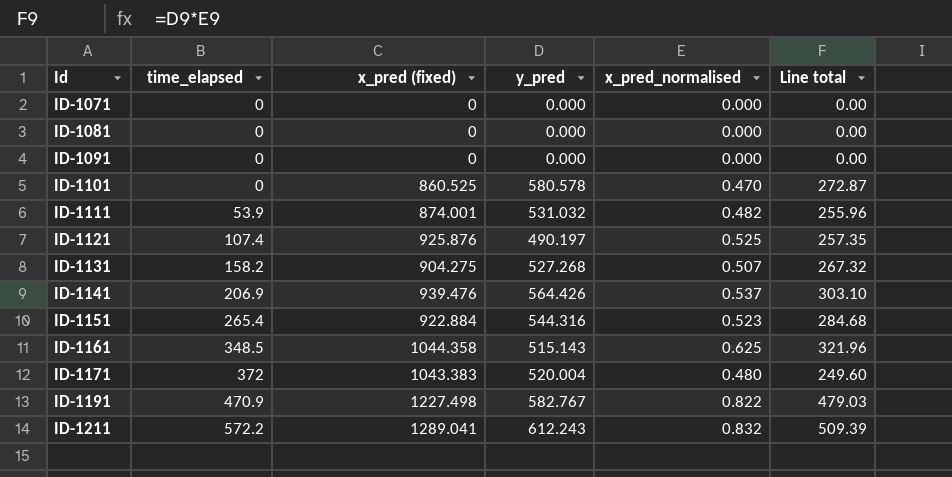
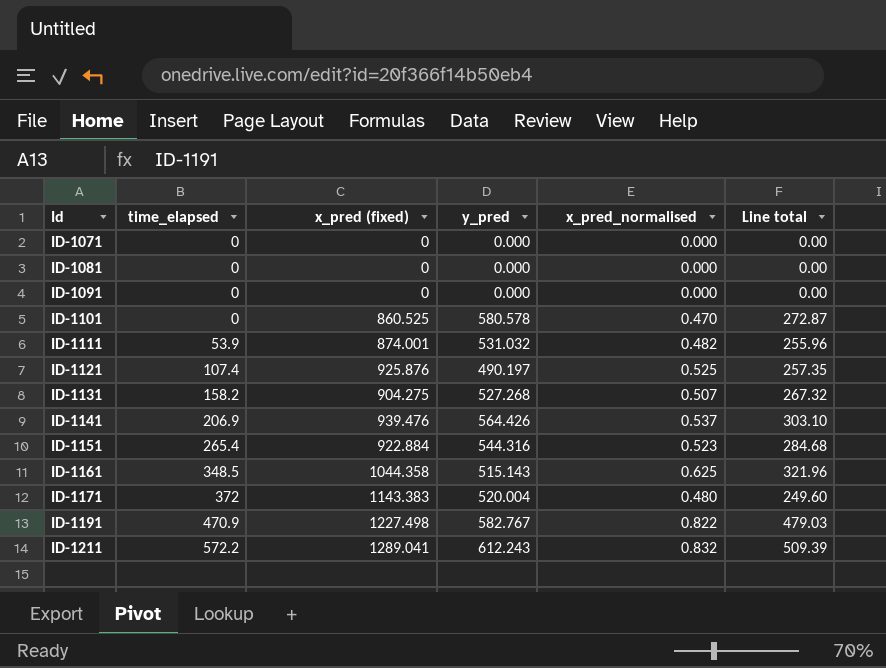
ID-1171 | x_pred (fixed): 1043.383 -> 1143.383

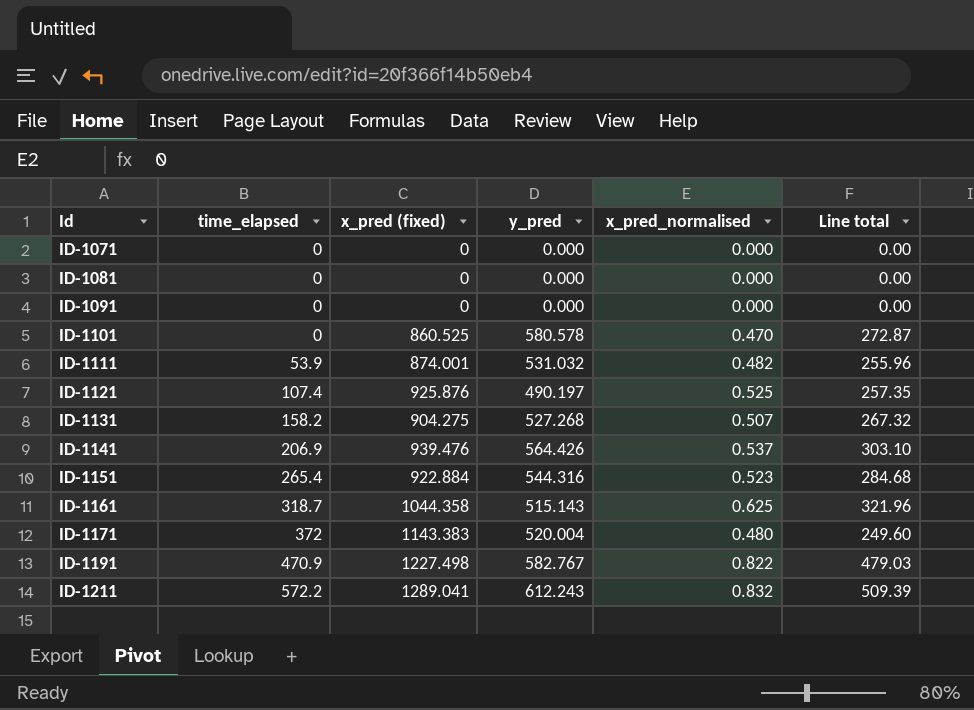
ID-1161 | time_elapsed: 348.5 -> 318.7

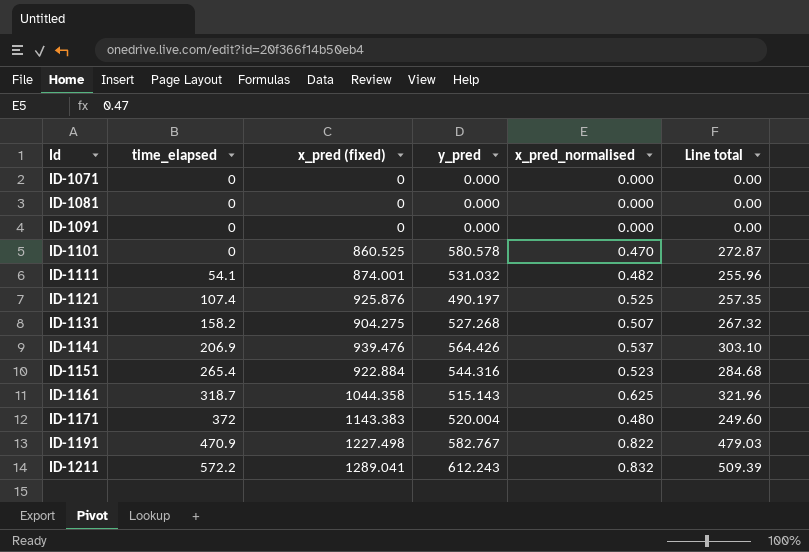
ID-1111 | time_elapsed: 53.9 -> 54.1

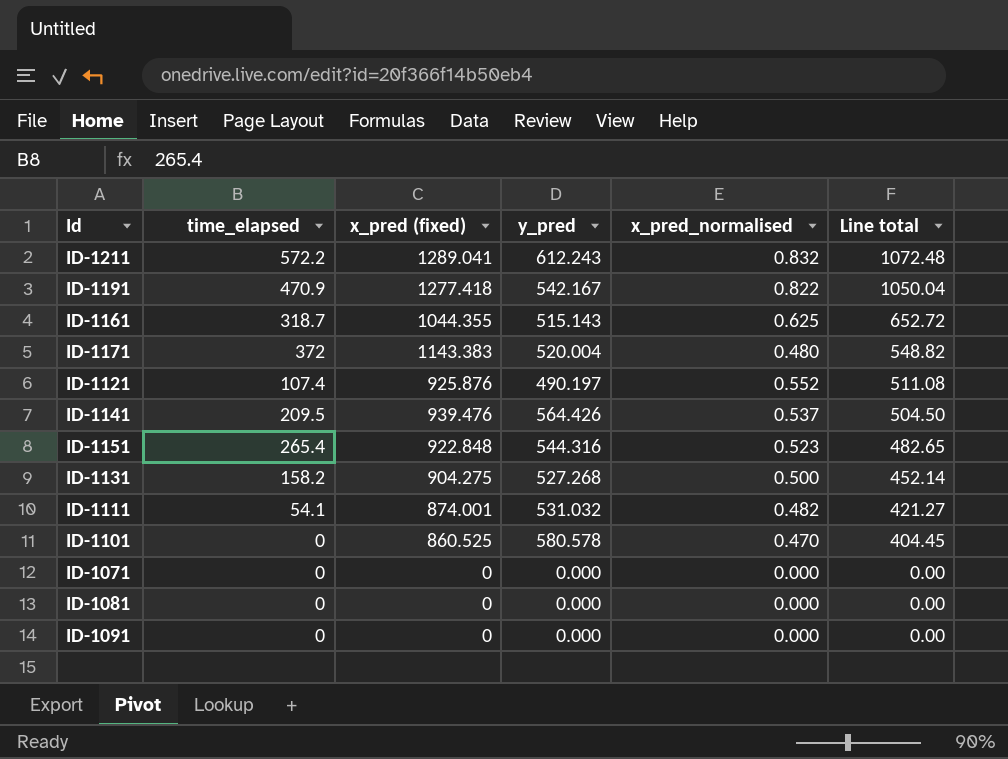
row order: Id ascending -> Line total descending
column Line total | formula: [y_pred] * [x_pred_normalised] -> [x_pred (fixed)] * [x_pred_normalised]
ID-1191 | x_pred (fixed): 1227.498 -> 1277.418
ID-1191 | y_pred: 582.767 -> 542.167
ID-1161 | x_pred (fixed): 1044.358 -> 1044.355
ID-1121 | x_pred_normalised: 0.525 -> 0.552
ID-1141 | time_elapsed: 206.9 -> 209.5
ID-1151 | x_pred (fixed): 922.884 -> 922.848
ID-1131 | x_pred_normalised: 0.507 -> 0.500

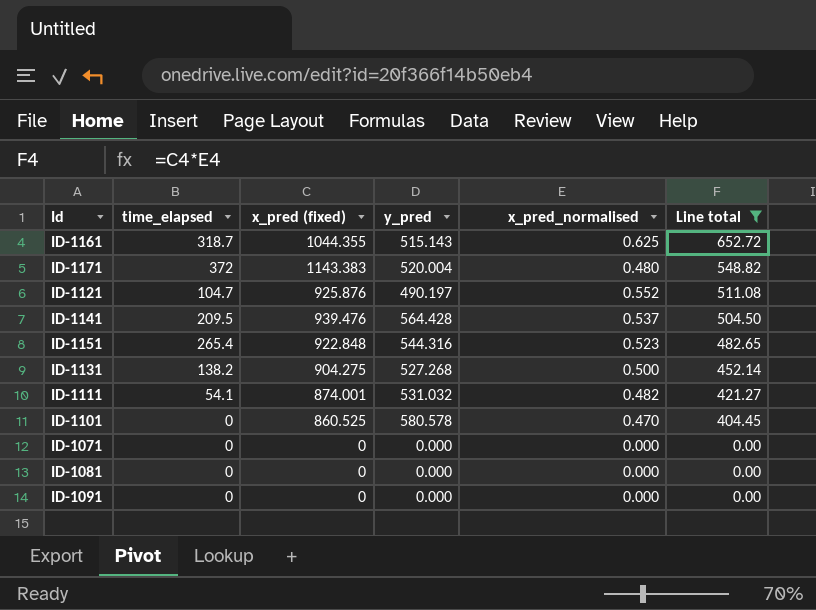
filter: none -> Line total <= 652.72
ID-1121 | time_elapsed: 107.4 -> 104.7
ID-1141 | y_pred: 564.426 -> 564.428
ID-1131 | time_elapsed: 158.2 -> 138.2

